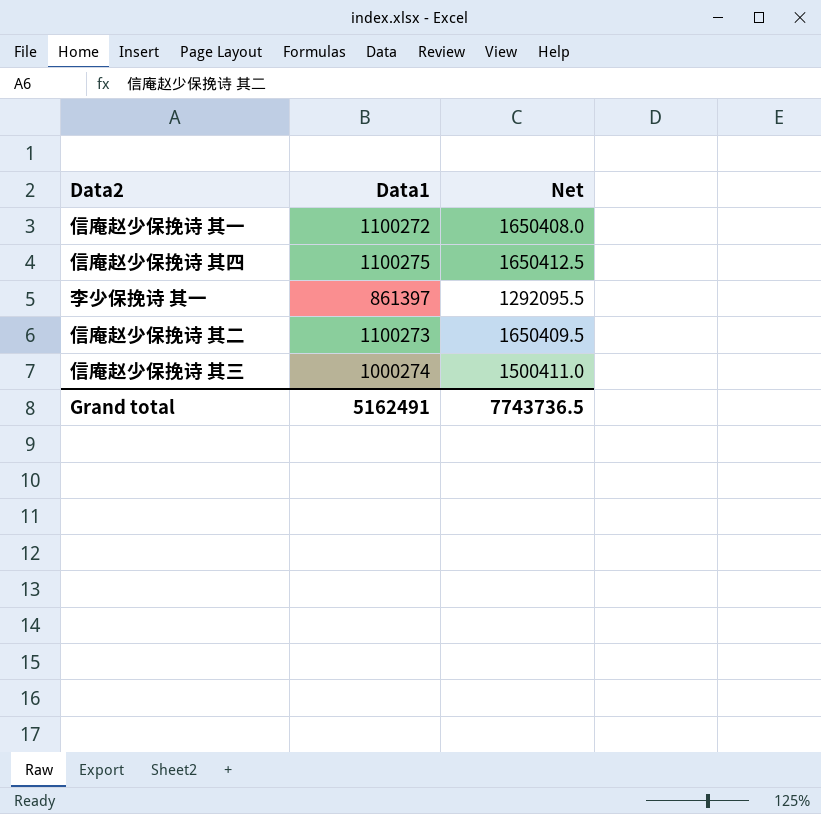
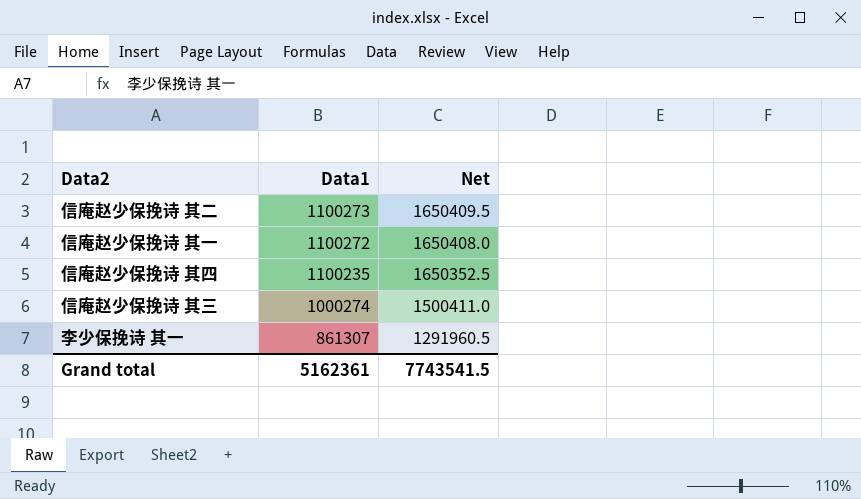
row order: none -> Data1 descending
信庵赵少保挽诗 其四 | Data1: 1100275 -> 1100235
信庵赵少保挽诗 其四 | Net: 1650412.5 -> 1650352.5
李少保挽诗 其一 | Data1: 861397 -> 861307
李少保挽诗 其一 | Net: 1292095.5 -> 1291960.5
Grand total | Data1: 5162491 -> 5162361
Grand total | Net: 7743736.5 -> 7743541.5

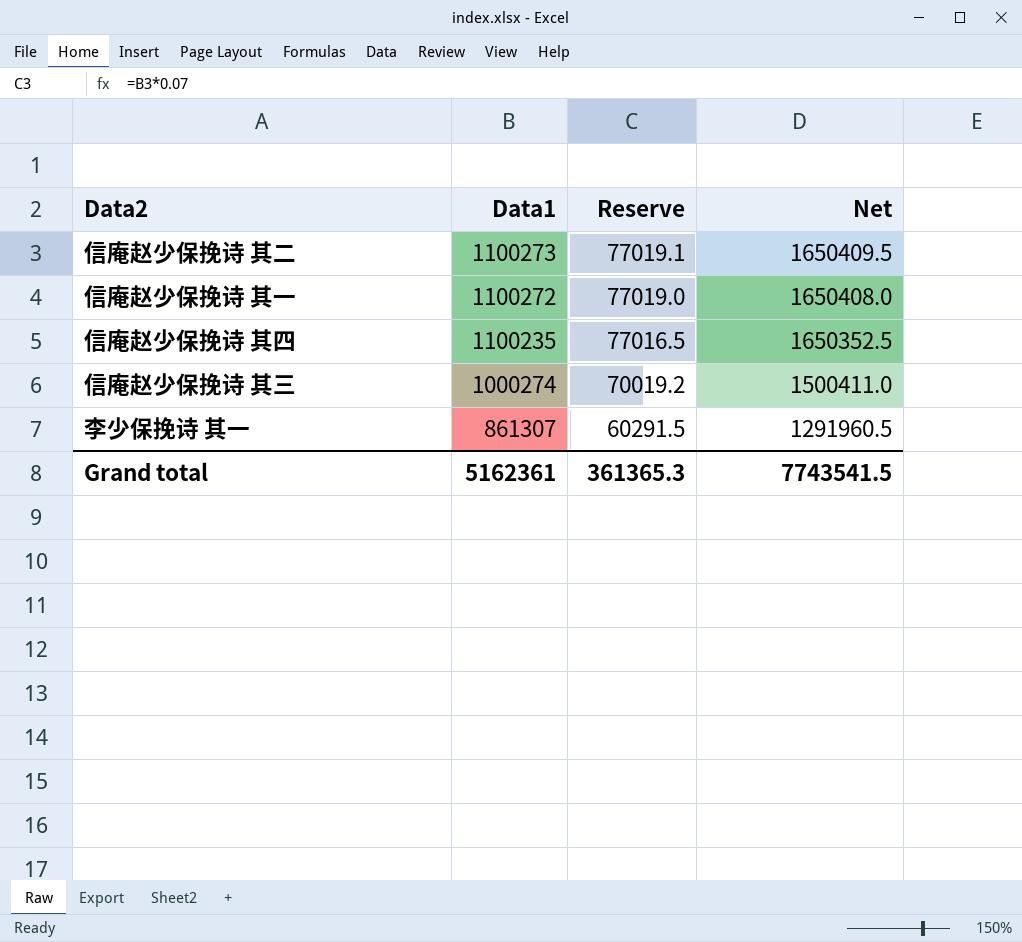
column Reserve | formula: none -> [Data1] * 0.07

